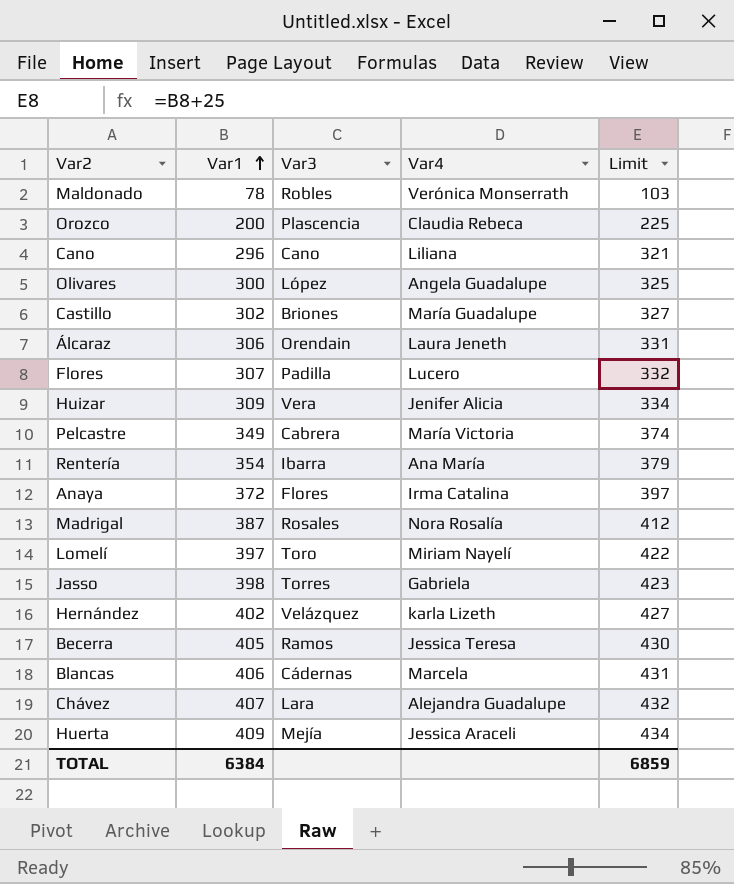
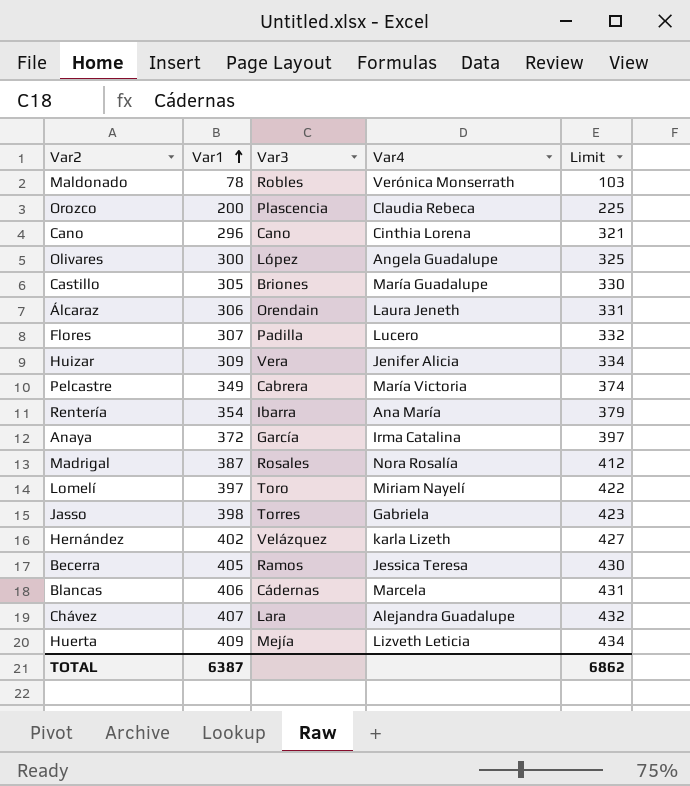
Cano | Var4: Liliana -> Cinthia Lorena
Castillo | Var1: 302 -> 305
Castillo | Limit: 327 -> 330
Anaya | Var3: Flores -> García
Huerta | Var4: Jessica Araceli -> Lizveth Leticia
TOTAL | Var1: 6384 -> 6387
TOTAL | Limit: 6859 -> 6862

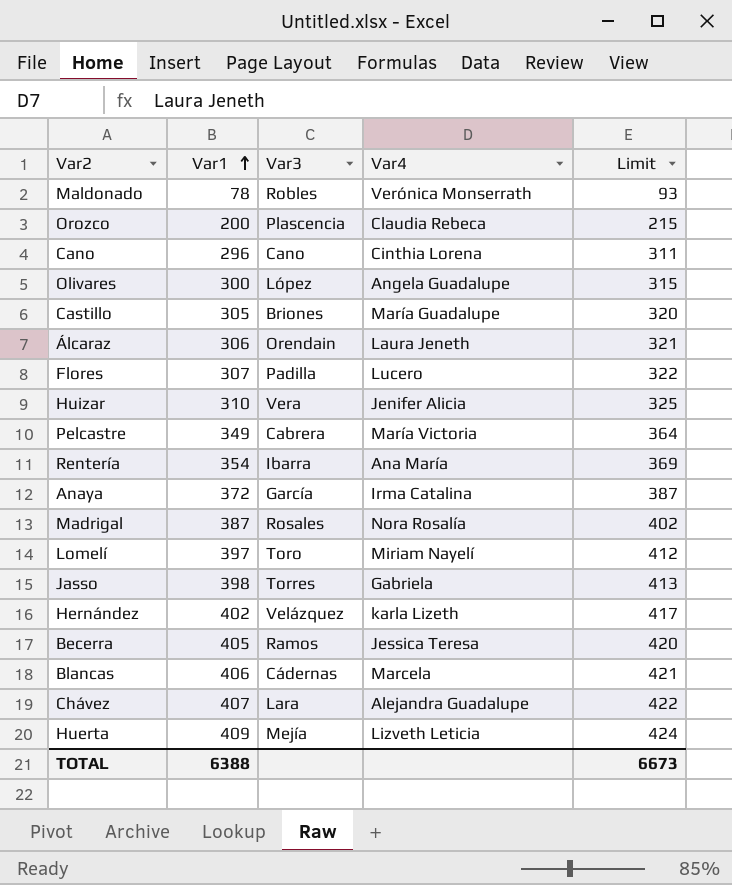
column Limit | formula: [Var1] + 25 -> [Var1] + 15
Huizar | Var1: 309 -> 310
TOTAL | Var1: 6387 -> 6388
TOTAL | Limit: 6862 -> 6673

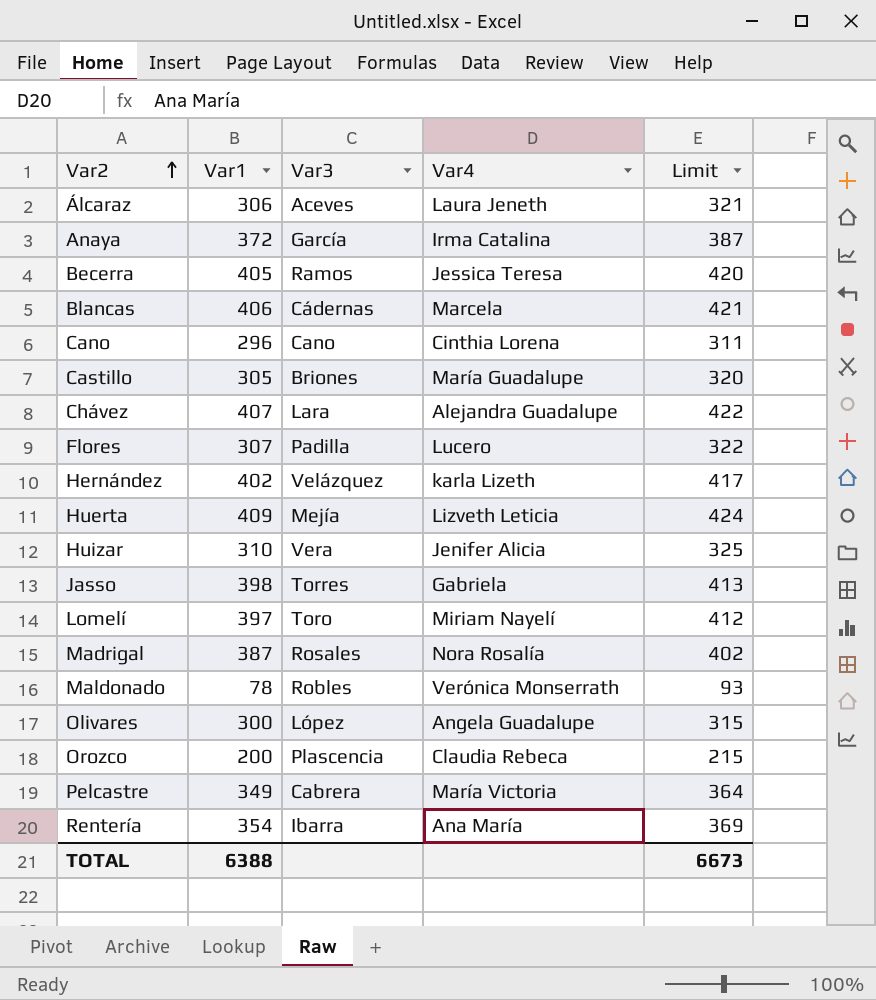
row order: Var1 ascending -> Var2 ascending
Álcaraz | Var3: Orendain -> Aceves

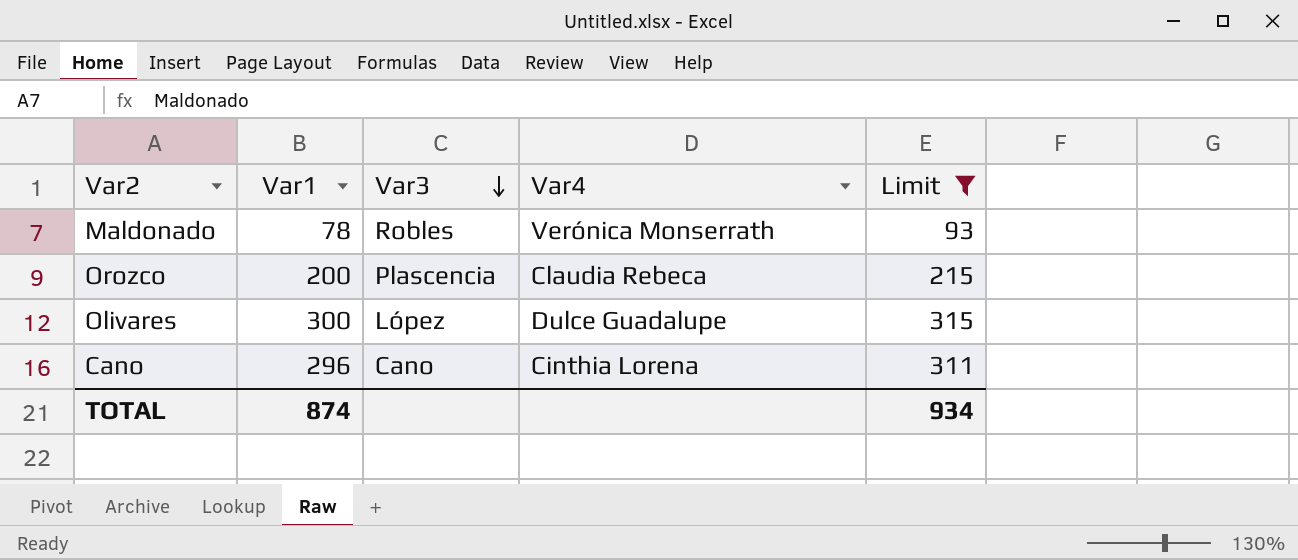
filter: none -> Limit <= 315
row order: Var2 ascending -> Var3 descending
Olivares | Var4: Angela Guadalupe -> Dulce Guadalupe
TOTAL | Var1: 6388 -> 874
TOTAL | Limit: 6673 -> 934

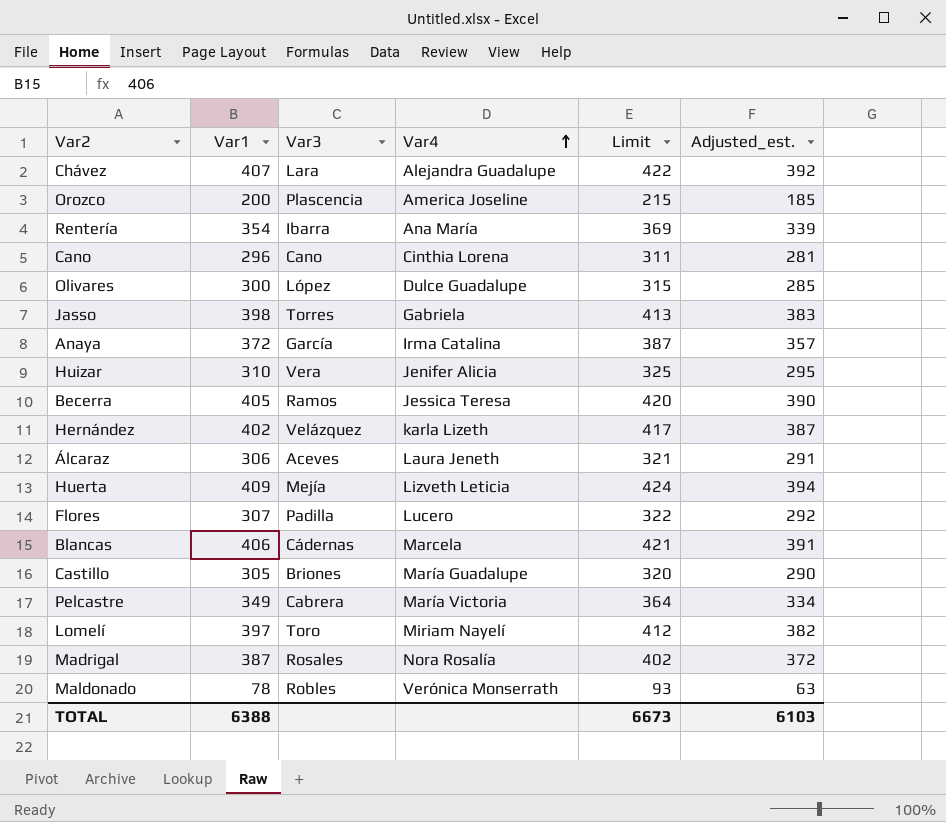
filter: Limit <= 315 -> none
row order: Var3 descending -> Var4 ascending
column Adjusted_est. | formula: none -> [Var1] - 15
Orozco | Var4: Claudia Rebeca -> America Joseline
TOTAL | Var1: 874 -> 6388
TOTAL | Limit: 934 -> 6673

